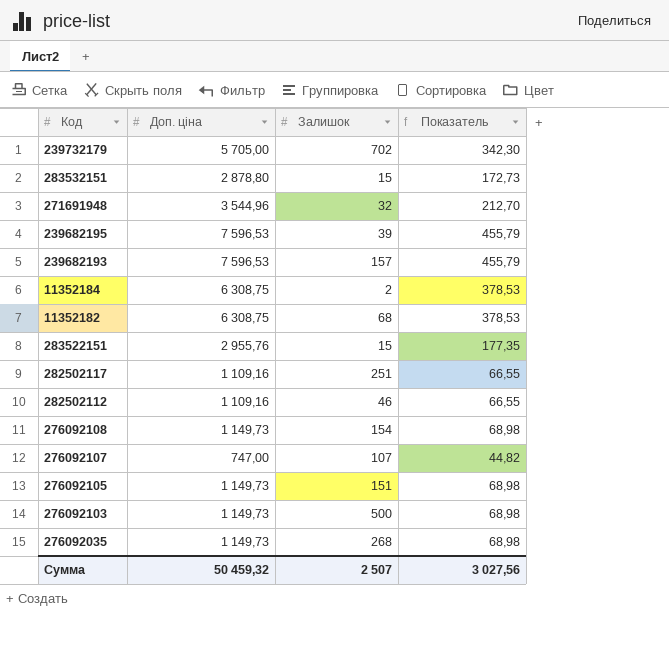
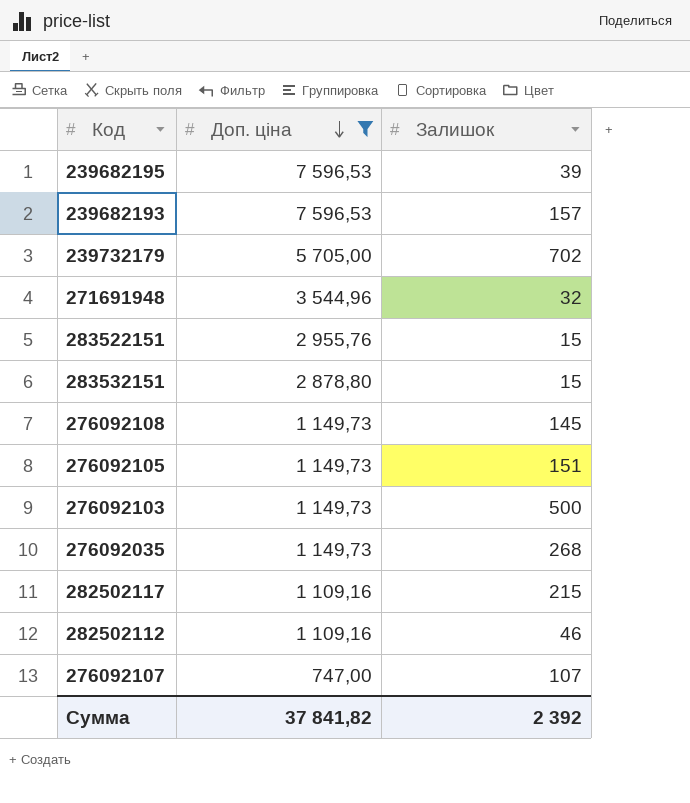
filter: none -> Доп. ціна != 6 308,75
row order: none -> Доп. ціна descending
column Показатель | formula: [Доп. ціна] * 0,06 -> none
276092108 | Залишок: 154 -> 145
282502117 | Залишок: 251 -> 215
Сумма | Доп. ціна: 50 459,32 -> 37 841,82
Сумма | Залишок: 2 507 -> 2 392

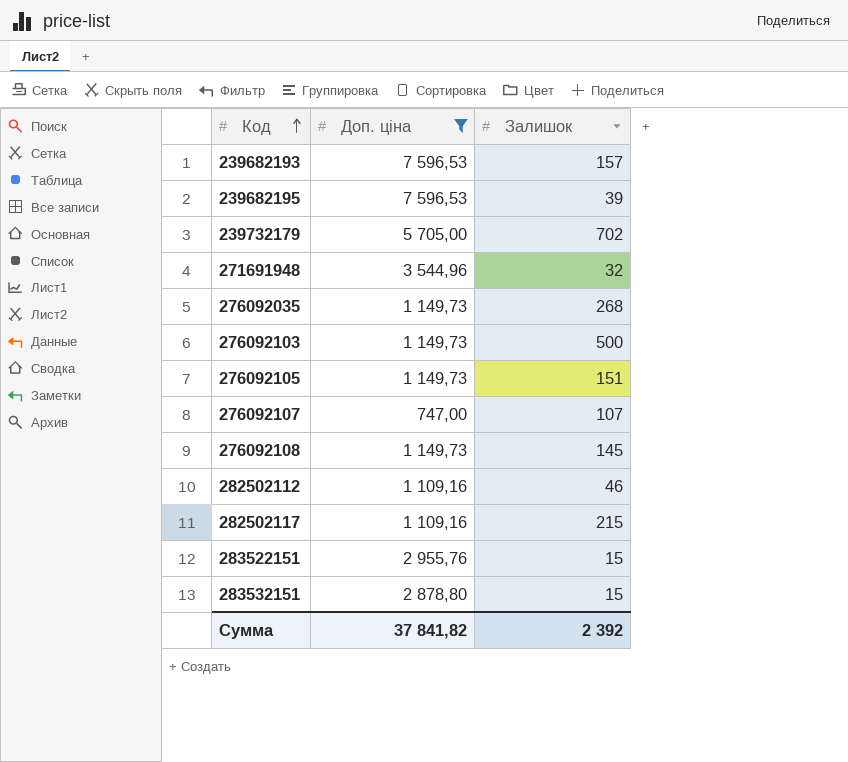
row order: Доп. ціна descending -> Код ascending

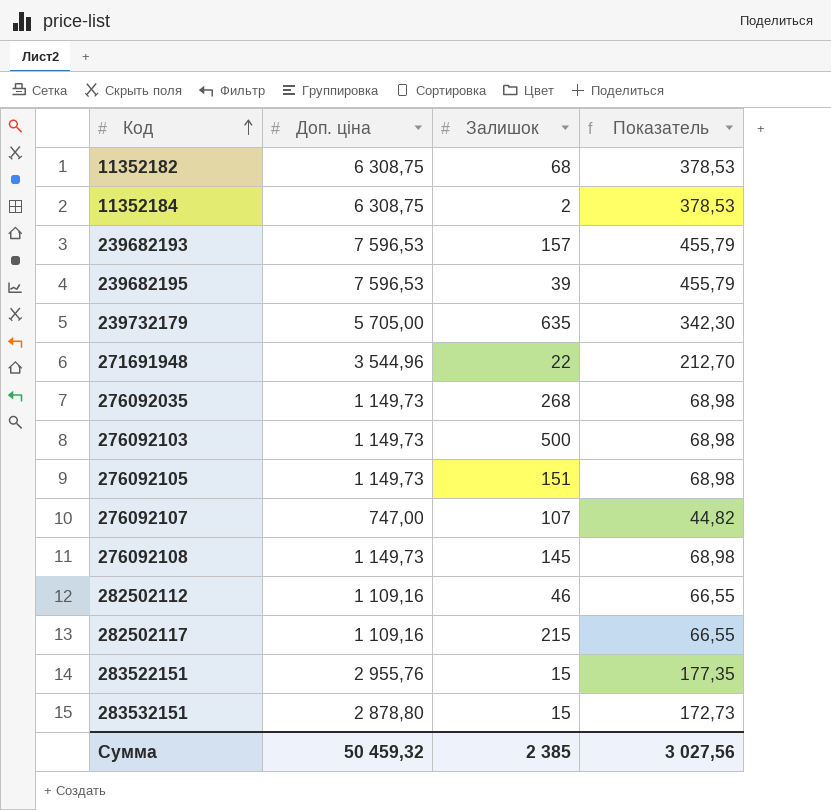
filter: Доп. ціна != 6 308,75 -> none
column Показатель | formula: none -> [Доп. ціна] * 0,06
239732179 | Залишок: 702 -> 635
271691948 | Залишок: 32 -> 22
Сумма | Доп. ціна: 37 841,82 -> 50 459,32
Сумма | Залишок: 2 392 -> 2 385

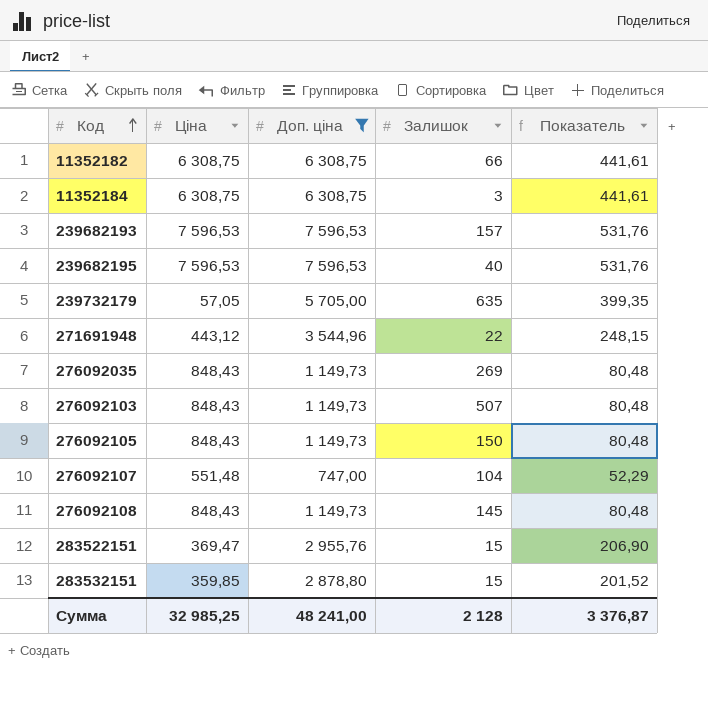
filter: none -> Доп. ціна != 1 109,16
column Ціна | position: none -> 2
column Показатель | formula: [Доп. ціна] * 0,06 -> [Доп. ціна] * 0,07
11352182 | Залишок: 68 -> 66
11352184 | Залишок: 2 -> 3
239682195 | Залишок: 39 -> 40
276092035 | Залишок: 268 -> 269
276092103 | Залишок: 500 -> 507
276092105 | Залишок: 151 -> 150
276092107 | Залишок: 107 -> 104
Сумма | Доп. ціна: 50 459,32 -> 48 241,00
Сумма | Залишок: 2 385 -> 2 128
Сумма | Показатель: 3 027,56 -> 3 376,87

